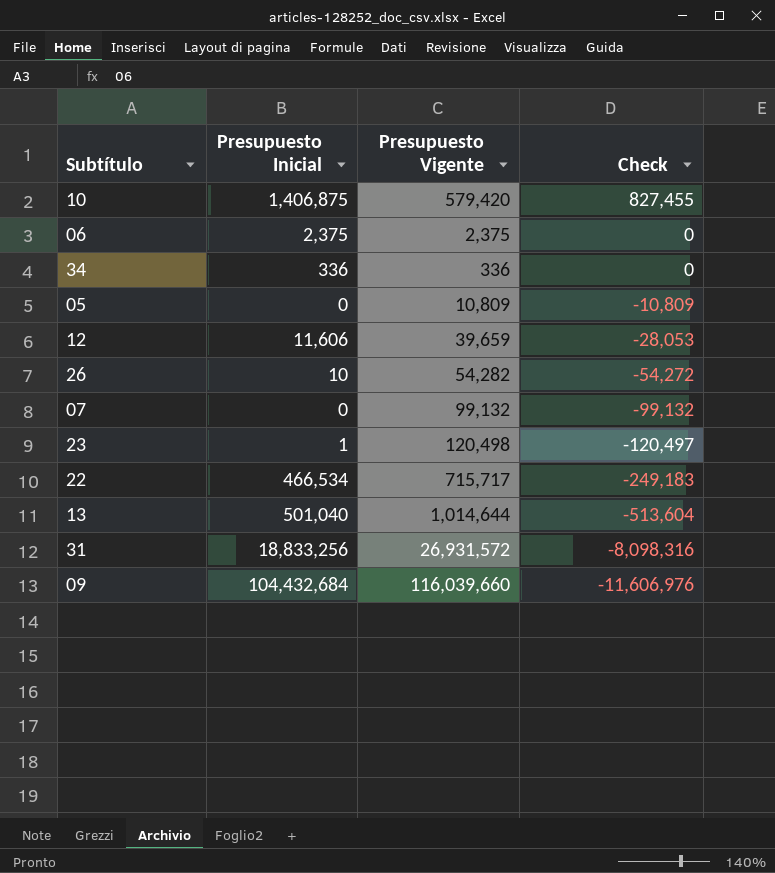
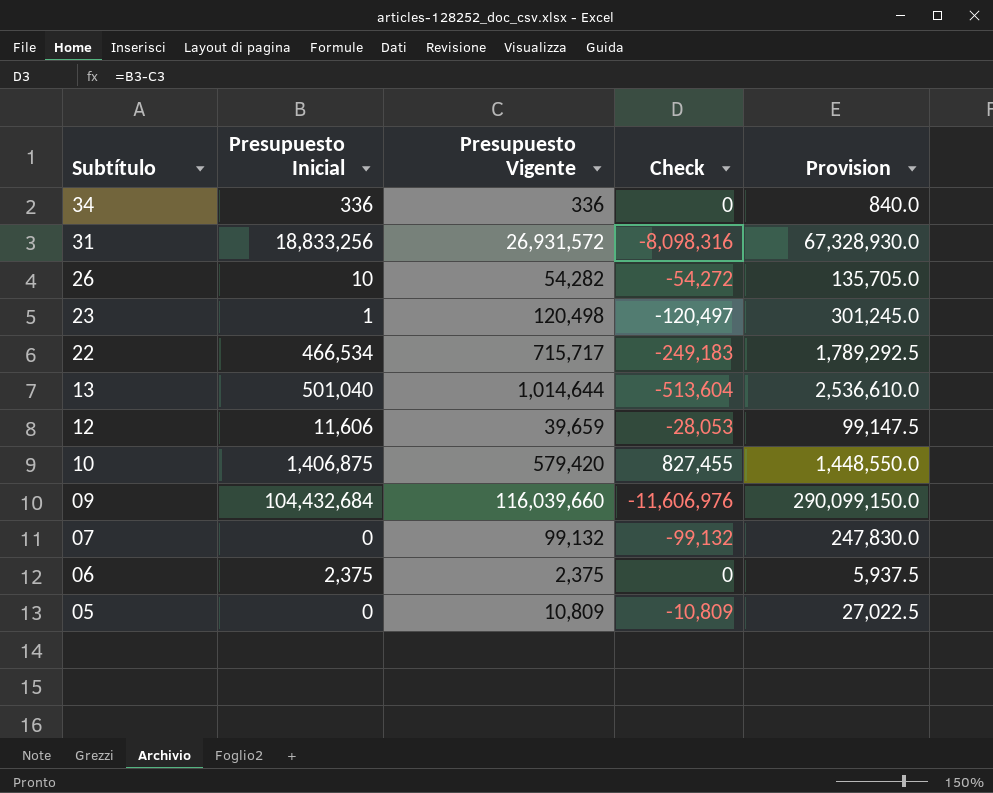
row order: Check descending -> Subtítulo descending
column Provision | formula: none -> [Presupuesto Vigente] * 2.5

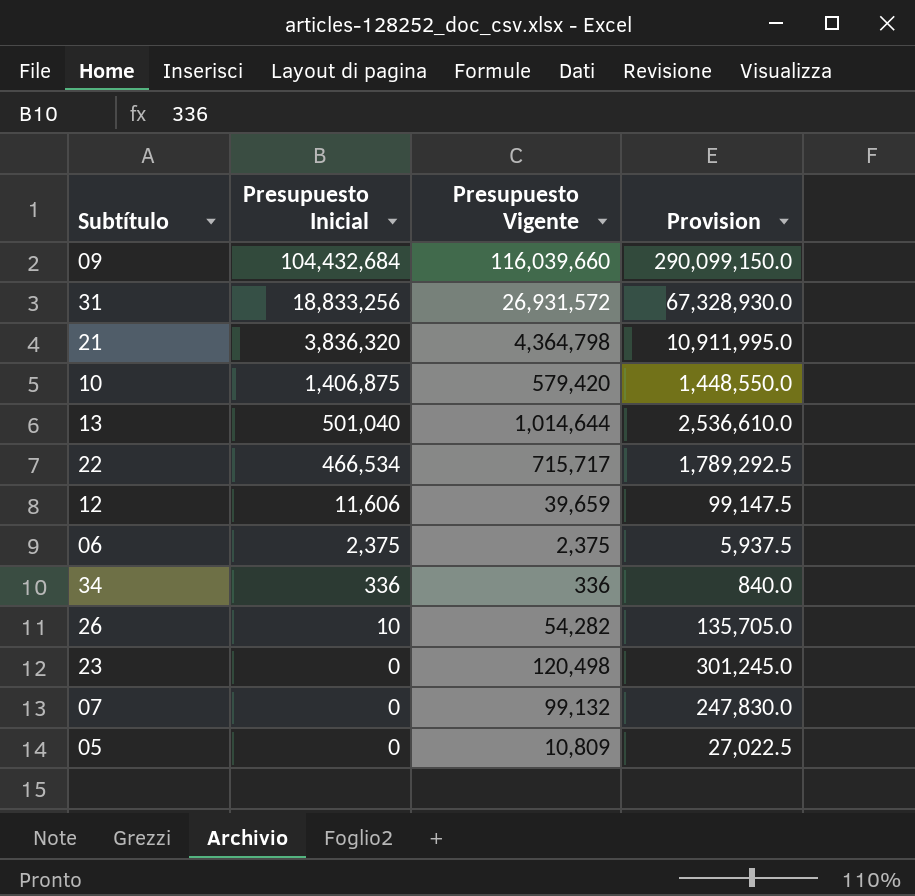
row order: Subtítulo descending -> Presupuesto Inicial descending
column Check | formula: [Presupuesto Inicial] - [Presupuesto Vigente] -> none
row 21: none -> 3,836,320 | 4,364,798 | 10,911,995.0
23 | Presupuesto Inicial: 1 -> 0

